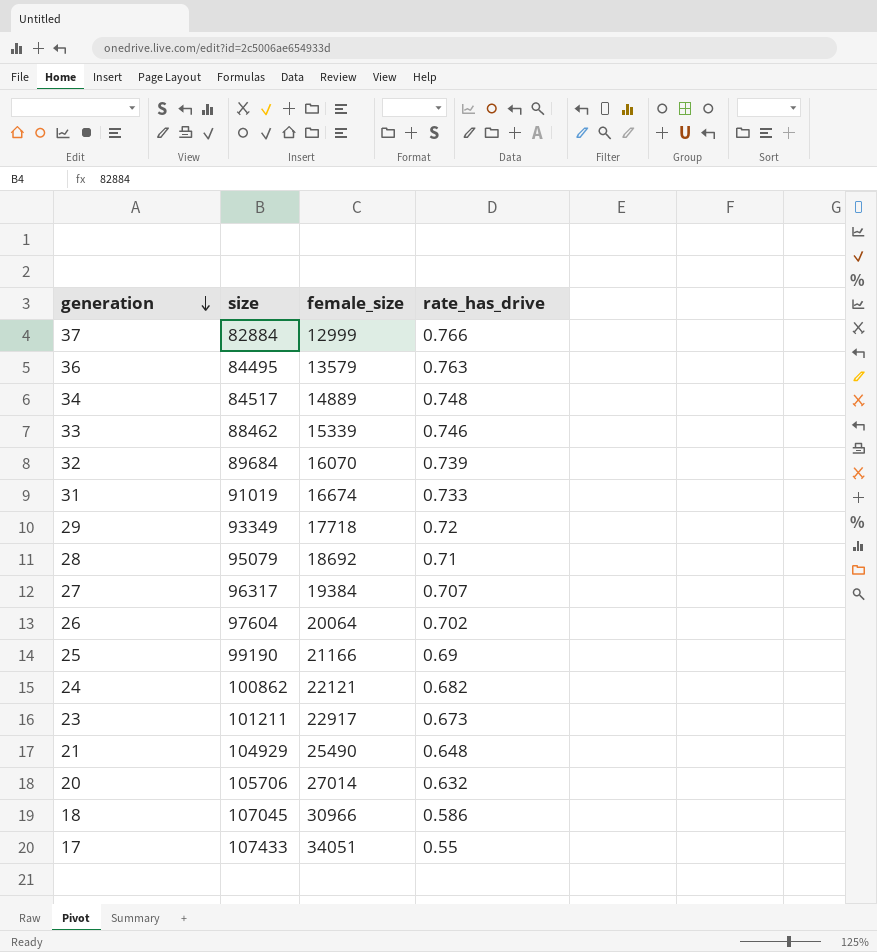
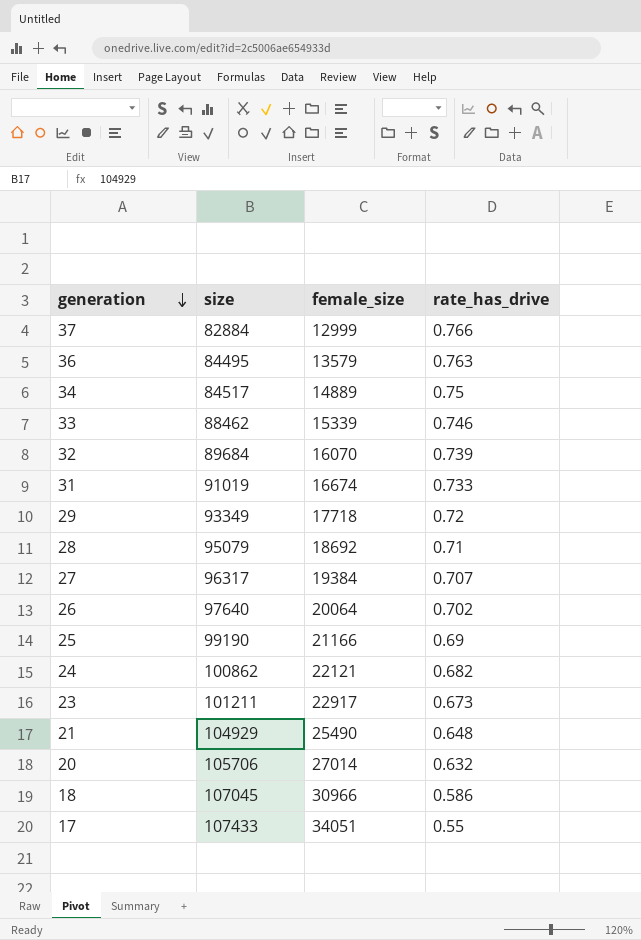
34 | rate_has_drive: 0.748 -> 0.75
26 | size: 97604 -> 97640

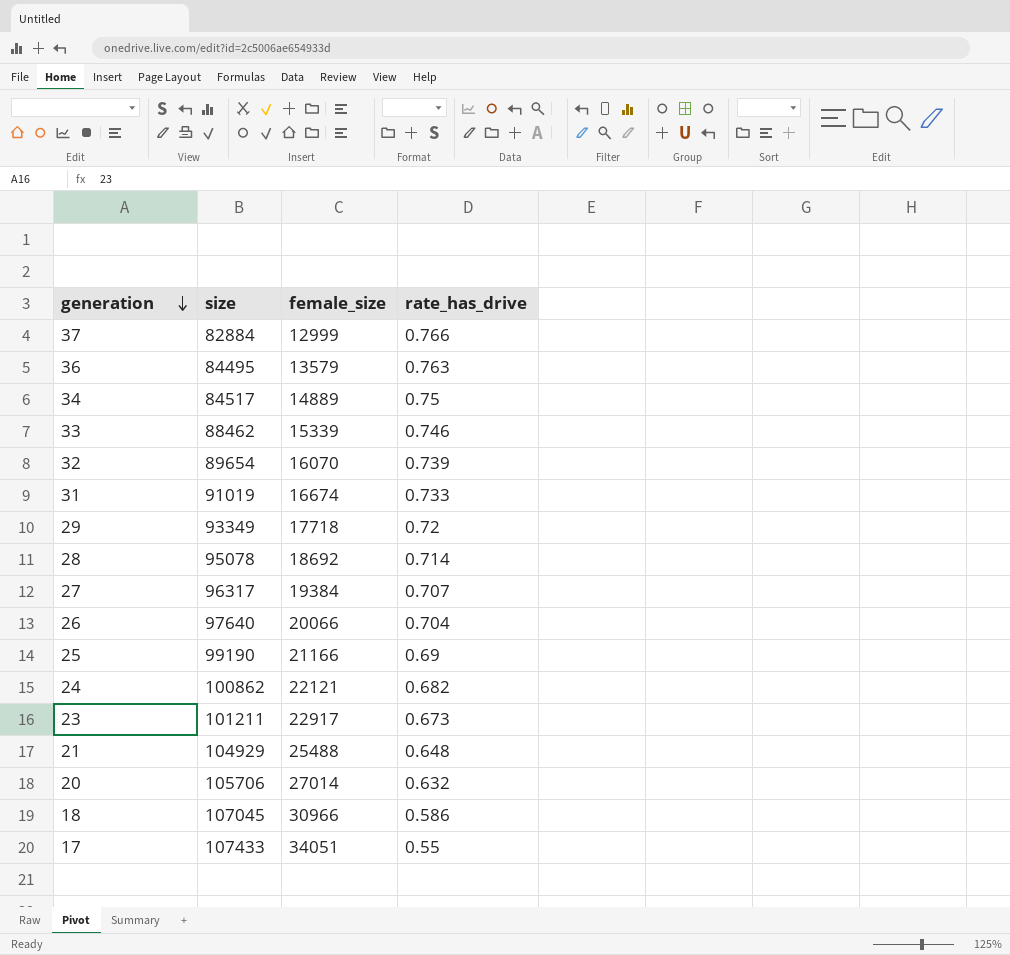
32 | size: 89684 -> 89654
28 | size: 95079 -> 95078
28 | rate_has_drive: 0.71 -> 0.714
26 | female_size: 20064 -> 20066
26 | rate_has_drive: 0.702 -> 0.704
21 | female_size: 25490 -> 25488

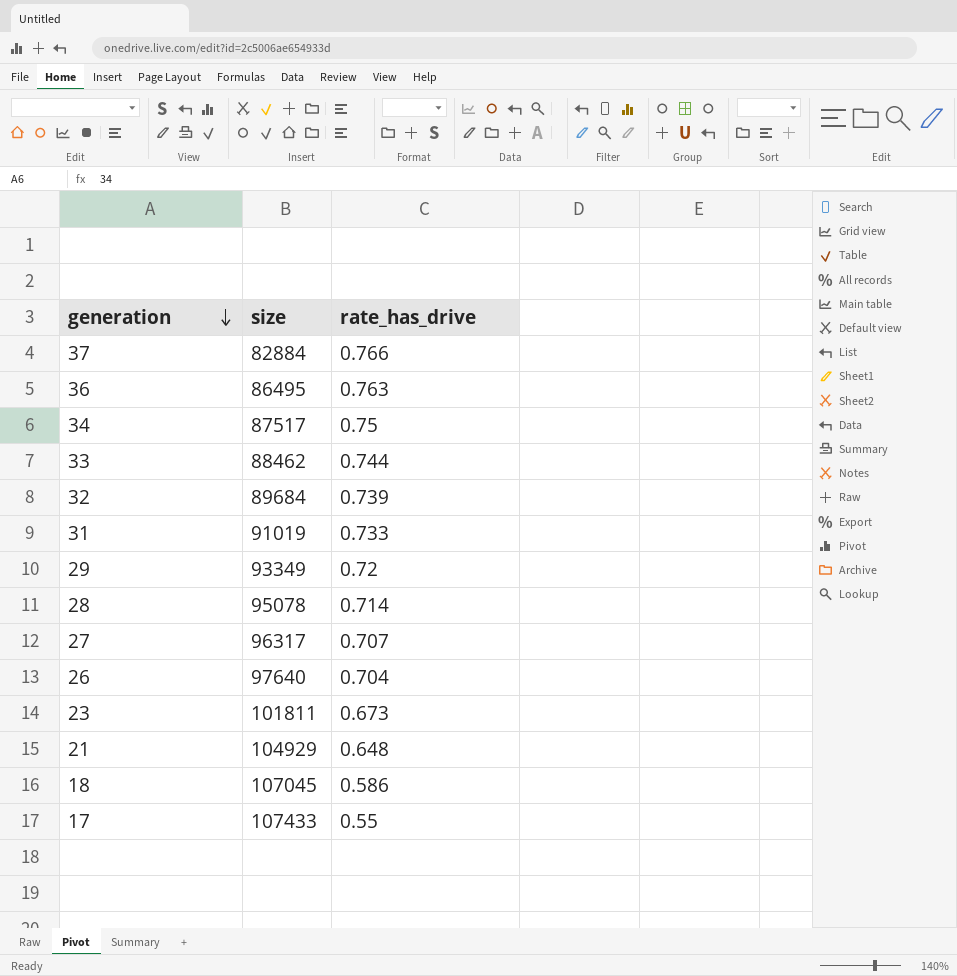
column female_size | position: 3 -> none
row 25: 99190 | 21166 | 0.69 -> none
row 24: 100862 | 22121 | 0.682 -> none
row 20: 105706 | 27014 | 0.632 -> none
36 | size: 84495 -> 86495
34 | size: 84517 -> 87517
33 | rate_has_drive: 0.746 -> 0.744
32 | size: 89654 -> 89684
23 | size: 101211 -> 101811

